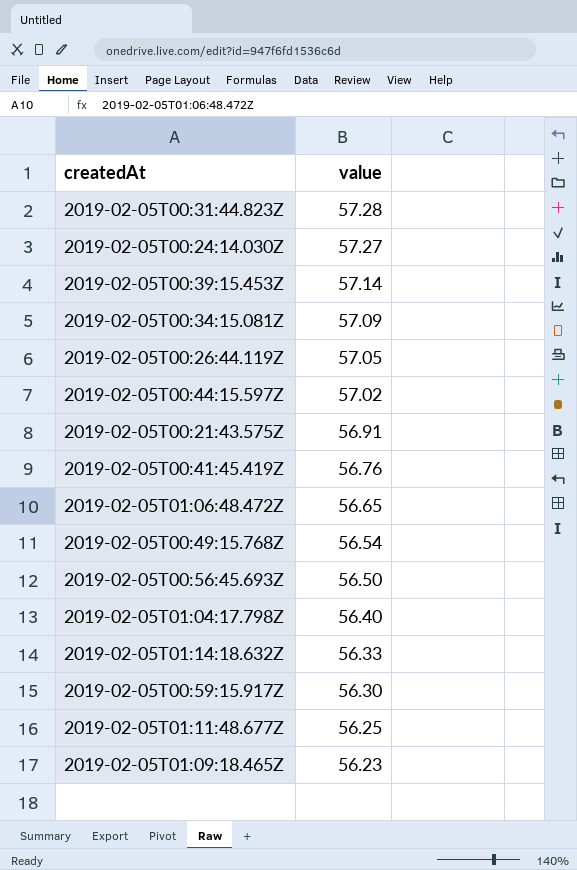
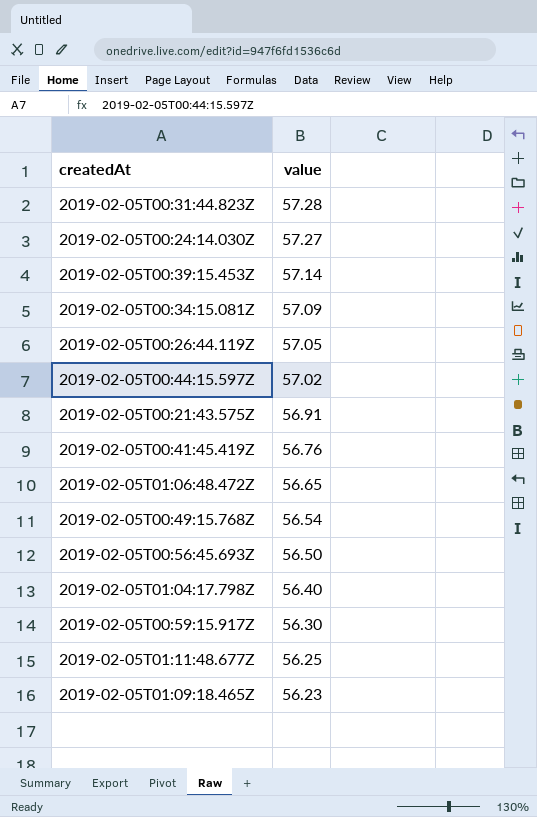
row 2019-02-05T01:14:18.632Z: 56.33 -> none

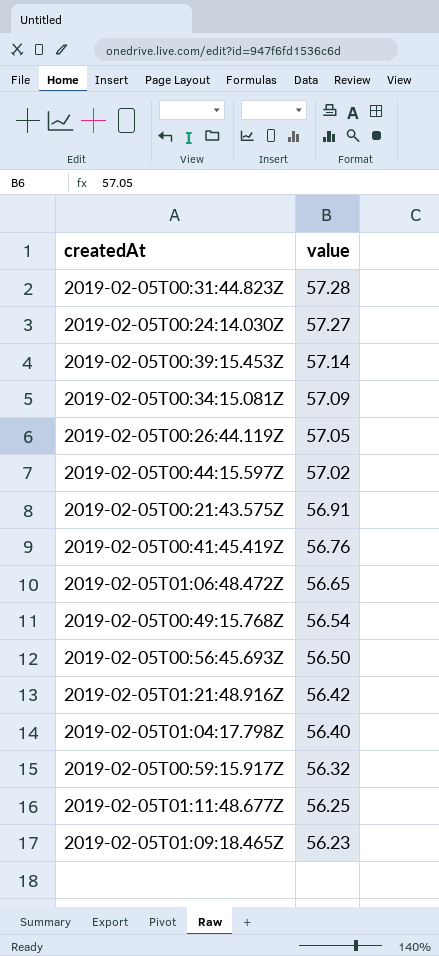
row 2019-02-05T01:21:48.916Z: none -> 56.42
2019-02-05T00:59:15.917Z | value: 56.30 -> 56.32

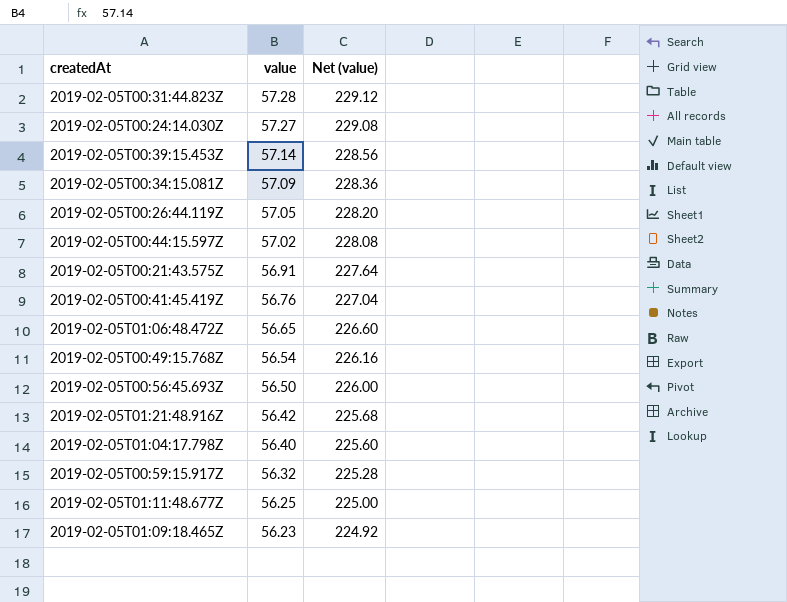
column Net (value) | formula: none -> [value] * 4

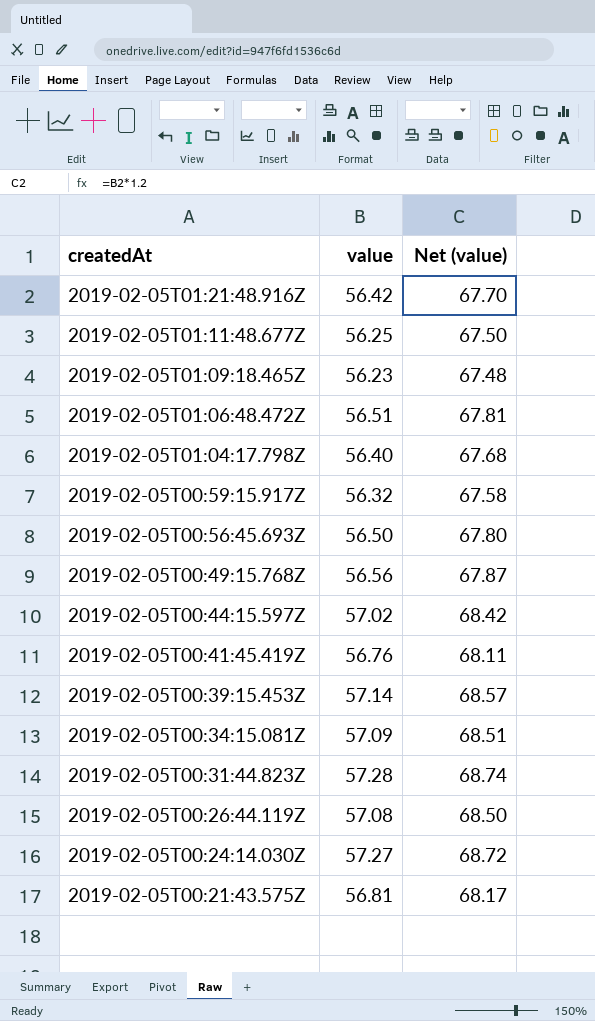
row order: value descending -> createdAt descending
column Net (value) | formula: [value] * 4 -> [value] * 1.2
2019-02-05T01:06:48.472Z | value: 56.65 -> 56.51
2019-02-05T00:49:15.768Z | value: 56.54 -> 56.56
2019-02-05T00:26:44.119Z | value: 57.05 -> 57.08
2019-02-05T00:21:43.575Z | value: 56.91 -> 56.81

